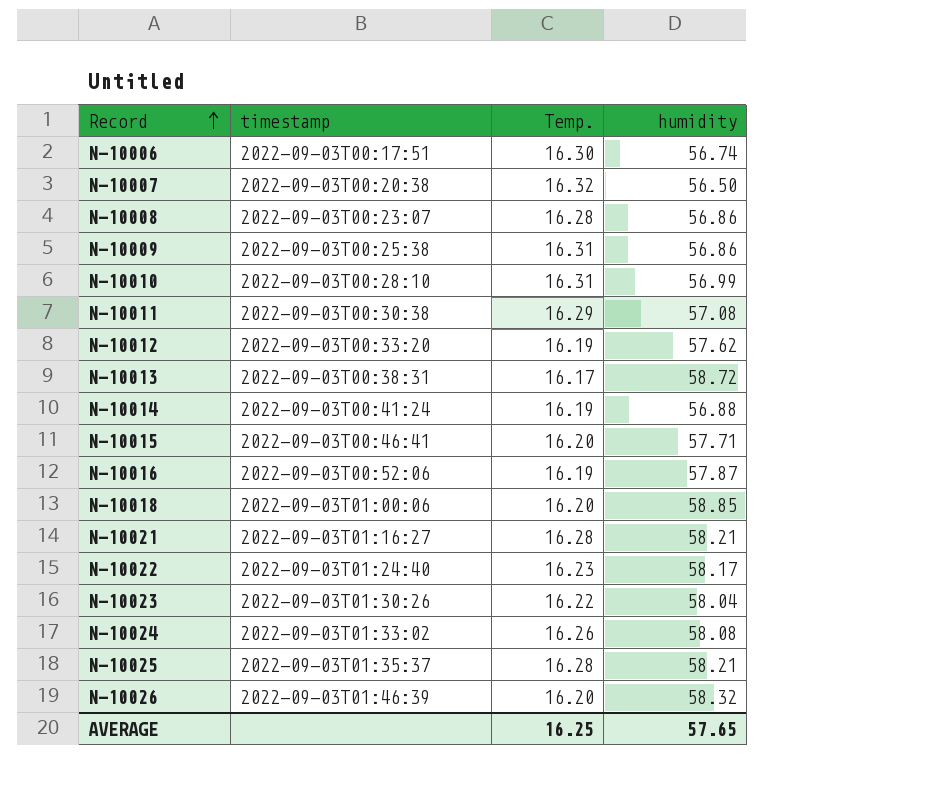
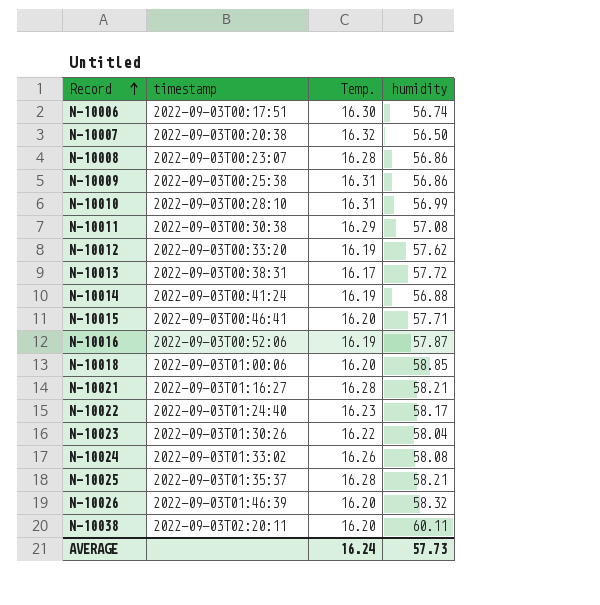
N-10013 | humidity: 58.72 -> 57.72
row N-10038: none -> 2022-09-03T02:20:11 | 16.20 | 60.11
AVERAGE | Temp.: 16.25 -> 16.24
AVERAGE | humidity: 57.65 -> 57.73

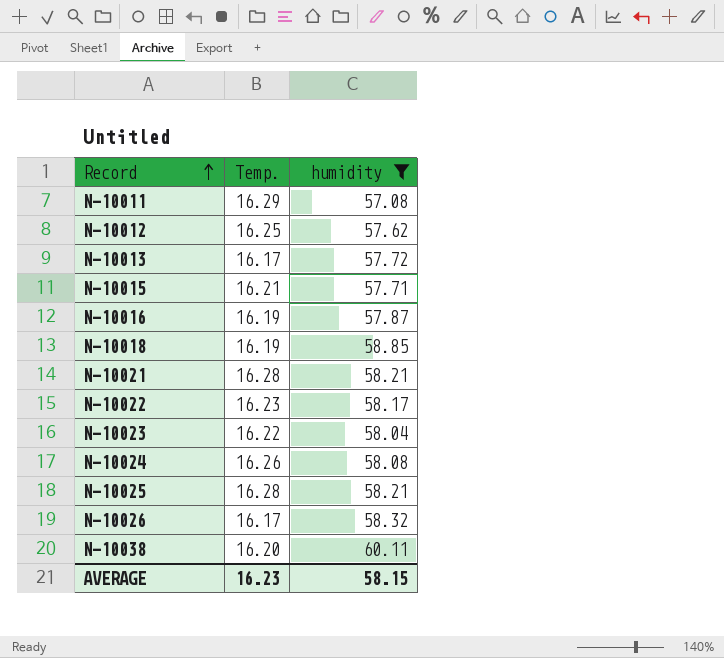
filter: none -> humidity >= 57.08
column timestamp | position: 2 -> none
N-10012 | Temp.: 16.19 -> 16.25
N-10015 | Temp.: 16.20 -> 16.21
N-10018 | Temp.: 16.20 -> 16.19
N-10026 | Temp.: 16.20 -> 16.17
AVERAGE | Temp.: 16.24 -> 16.23
AVERAGE | humidity: 57.73 -> 58.15

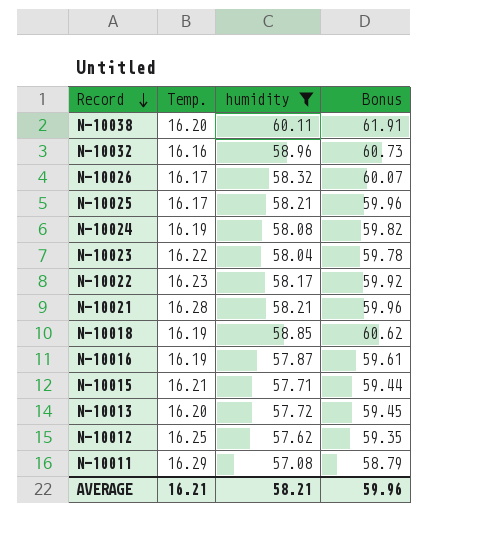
row order: Record ascending -> Record descending
column Bonus | formula: none -> [humidity] * 1.03
row N-10032: none -> 16.16 | 58.96 | 60.73
N-10025 | Temp.: 16.28 -> 16.17
N-10024 | Temp.: 16.26 -> 16.19
N-10013 | Temp.: 16.17 -> 16.20
AVERAGE | Temp.: 16.23 -> 16.21
AVERAGE | humidity: 58.15 -> 58.21

